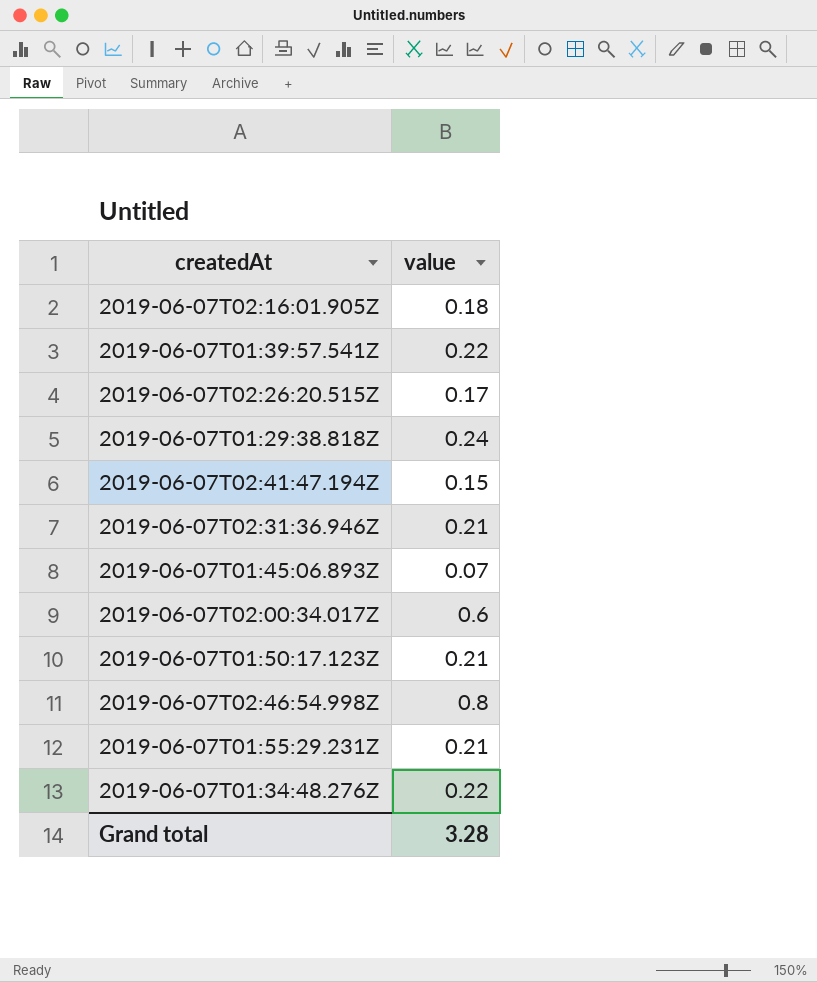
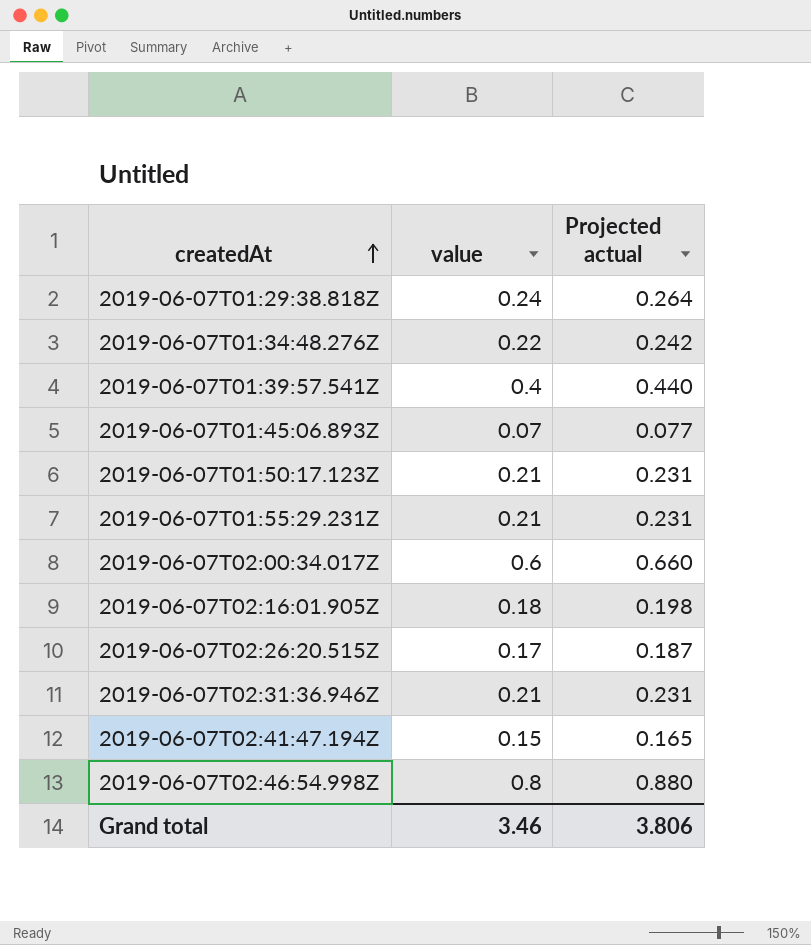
row order: none -> createdAt ascending
column Projected actual | formula: none -> [value] * 1.1
2019-06-07T01:39:57.541Z | value: 0.22 -> 0.4
Grand total | value: 3.28 -> 3.46

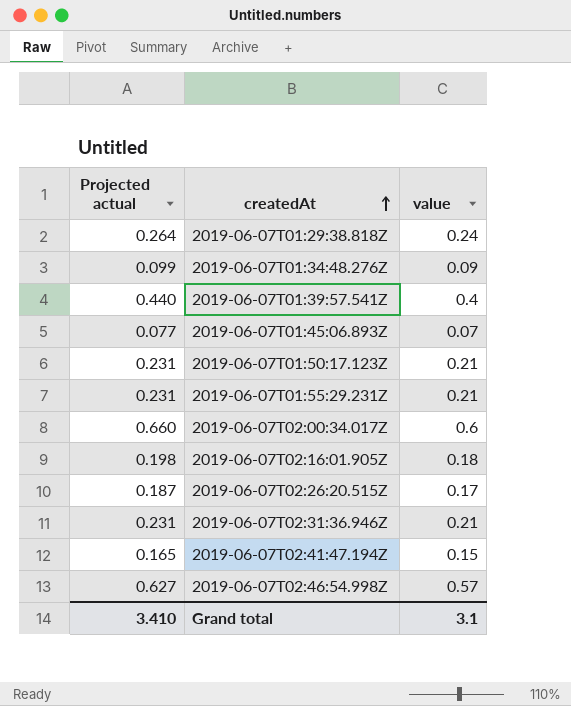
column Projected actual | position: 3 -> 1
2019-06-07T01:34:48.276Z | Projected actual: 0.242 -> 0.099
2019-06-07T01:34:48.276Z | value: 0.22 -> 0.09
2019-06-07T02:46:54.998Z | Projected actual: 0.880 -> 0.627
2019-06-07T02:46:54.998Z | value: 0.8 -> 0.57
Grand total | Projected actual: 3.806 -> 3.410
Grand total | value: 3.46 -> 3.1

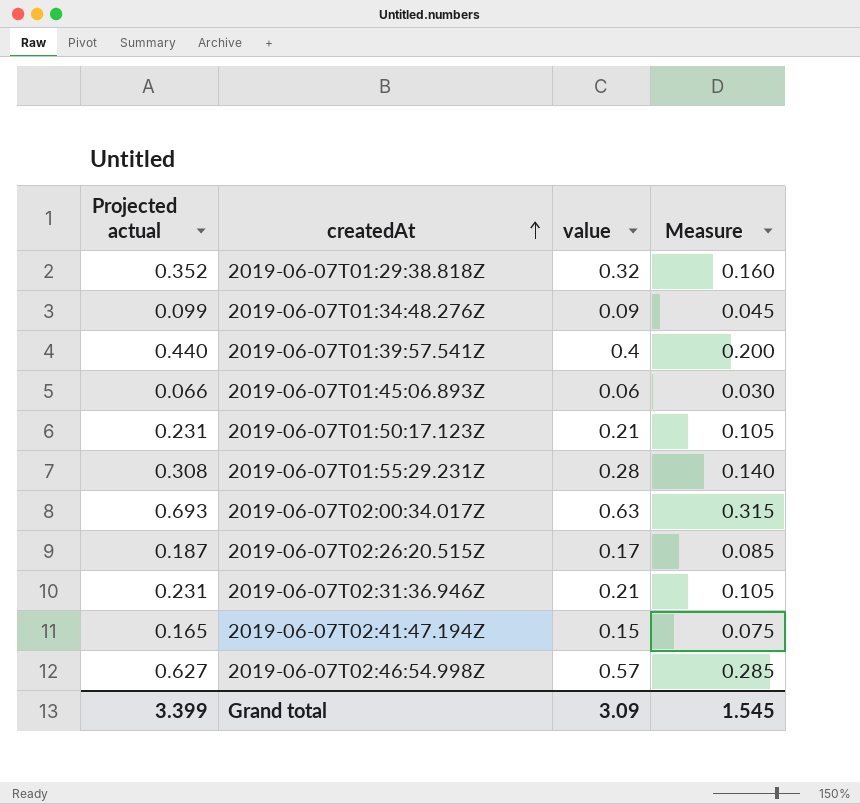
column Measure | formula: none -> [value] * 0.5
row 2019-06-07T02:16:01.905Z: 0.198 | 0.18 -> none
2019-06-07T01:29:38.818Z | Projected actual: 0.264 -> 0.352
2019-06-07T01:29:38.818Z | value: 0.24 -> 0.32
2019-06-07T01:45:06.893Z | Projected actual: 0.077 -> 0.066
2019-06-07T01:45:06.893Z | value: 0.07 -> 0.06
2019-06-07T01:55:29.231Z | Projected actual: 0.231 -> 0.308
2019-06-07T01:55:29.231Z | value: 0.21 -> 0.28
2019-06-07T02:00:34.017Z | Projected actual: 0.660 -> 0.693
2019-06-07T02:00:34.017Z | value: 0.6 -> 0.63
Grand total | Projected actual: 3.410 -> 3.399
Grand total | value: 3.1 -> 3.09

